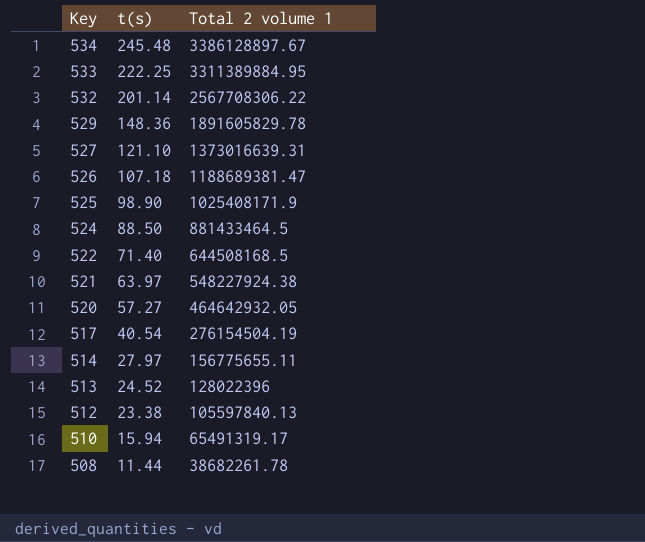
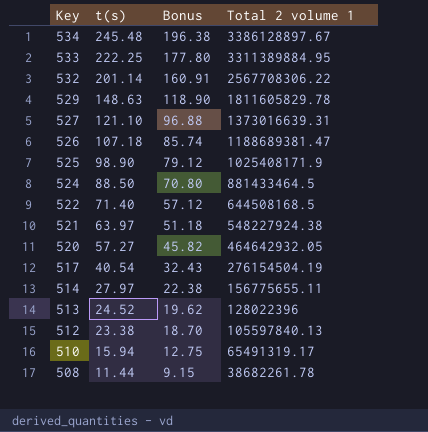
column Bonus | formula: none -> [t(s)] * 0.8
529 | t(s): 148.36 -> 148.63
529 | Total 2 volume 1: 1891605829.78 -> 1811605829.78

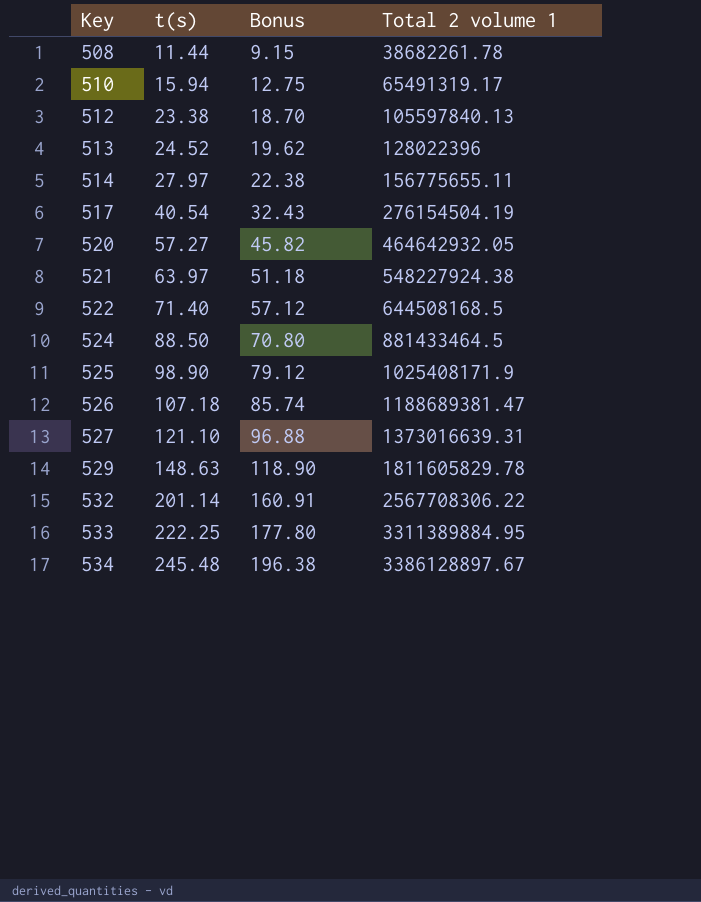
row order: Key descending -> Key ascending

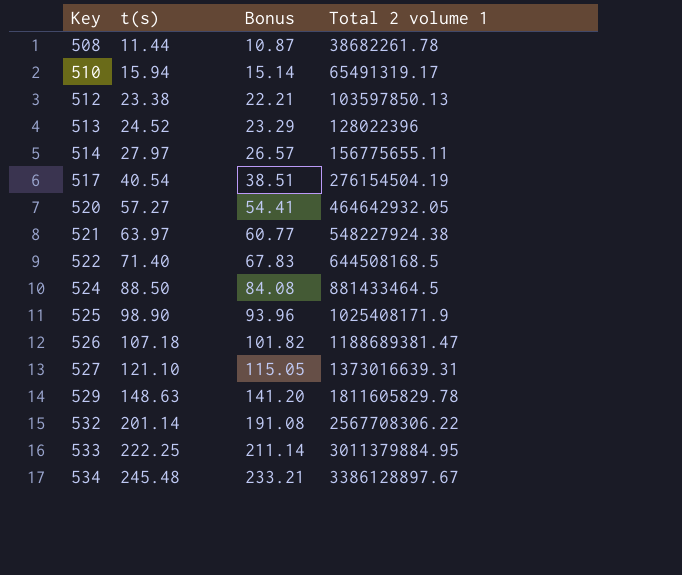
column Bonus | formula: [t(s)] * 0.8 -> [t(s)] * 0.95
512 | Total 2 volume 1: 105597840.13 -> 103597850.13
533 | Total 2 volume 1: 3311389884.95 -> 3011379884.95

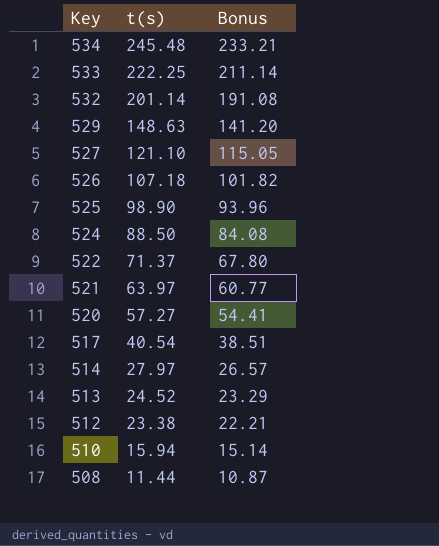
row order: Key ascending -> Key descending
column Total 2 volume 1 | position: 4 -> none
522 | t(s): 71.40 -> 71.37
522 | Bonus: 67.83 -> 67.80

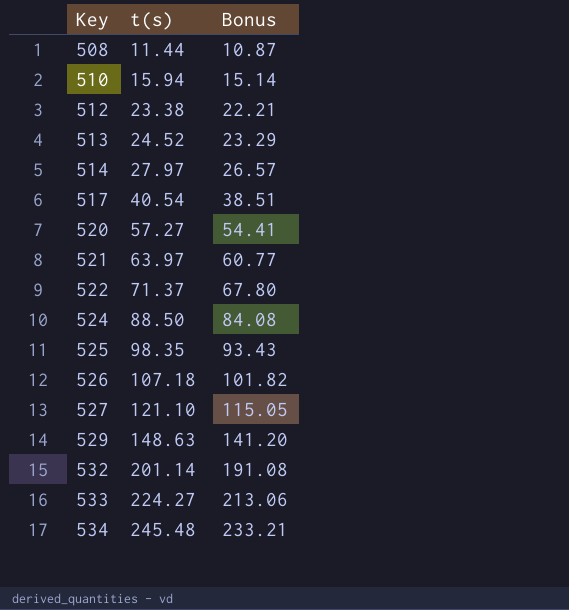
row order: Key descending -> Key ascending
525 | t(s): 98.90 -> 98.35
525 | Bonus: 93.96 -> 93.43
533 | t(s): 222.25 -> 224.27
533 | Bonus: 211.14 -> 213.06

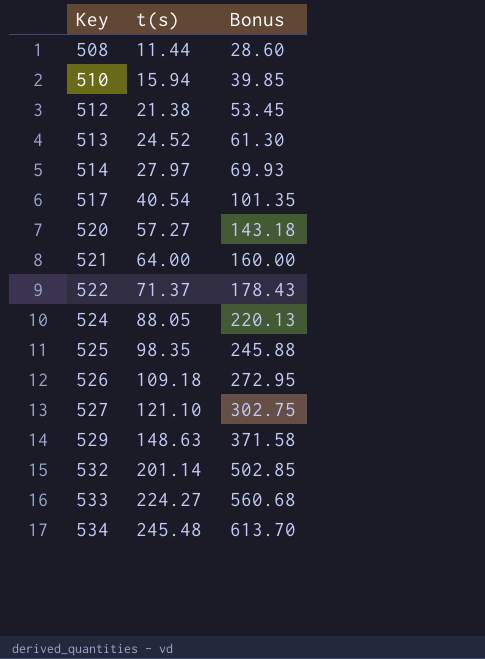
column Bonus | formula: [t(s)] * 0.95 -> [t(s)] * 2.5
512 | t(s): 23.38 -> 21.38
521 | t(s): 63.97 -> 64.00
524 | t(s): 88.50 -> 88.05
526 | t(s): 107.18 -> 109.18

